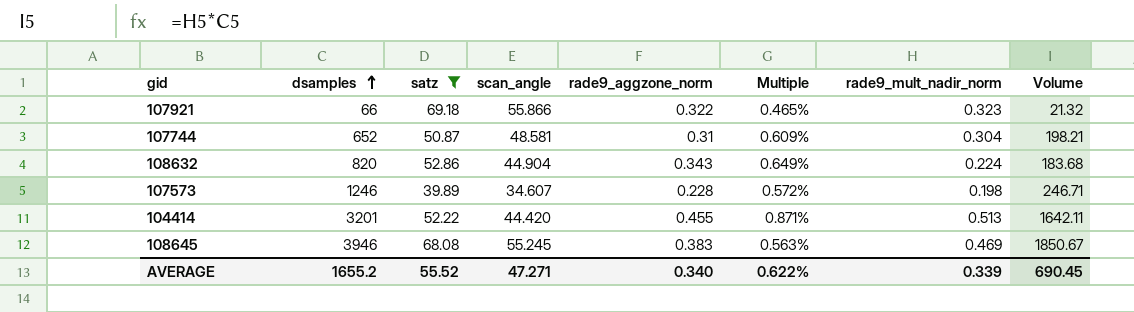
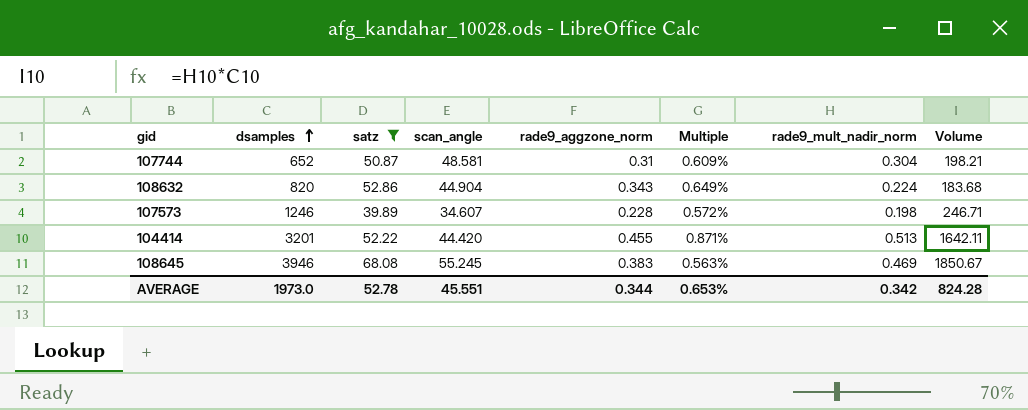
row 107921: 66 | 69.18 | 55.866 | 0.322 | 0.465% | 0.323 | 21.32 -> none
AVERAGE | dsamples: 1655.2 -> 1973.0
AVERAGE | satz: 55.52 -> 52.78
AVERAGE | scan_angle: 47.271 -> 45.551
AVERAGE | rade9_aggzone_norm: 0.340 -> 0.344
AVERAGE | Multiple: 0.622% -> 0.653%
AVERAGE | rade9_mult_nadir_norm: 0.339 -> 0.342
AVERAGE | Volume: 690.45 -> 824.28

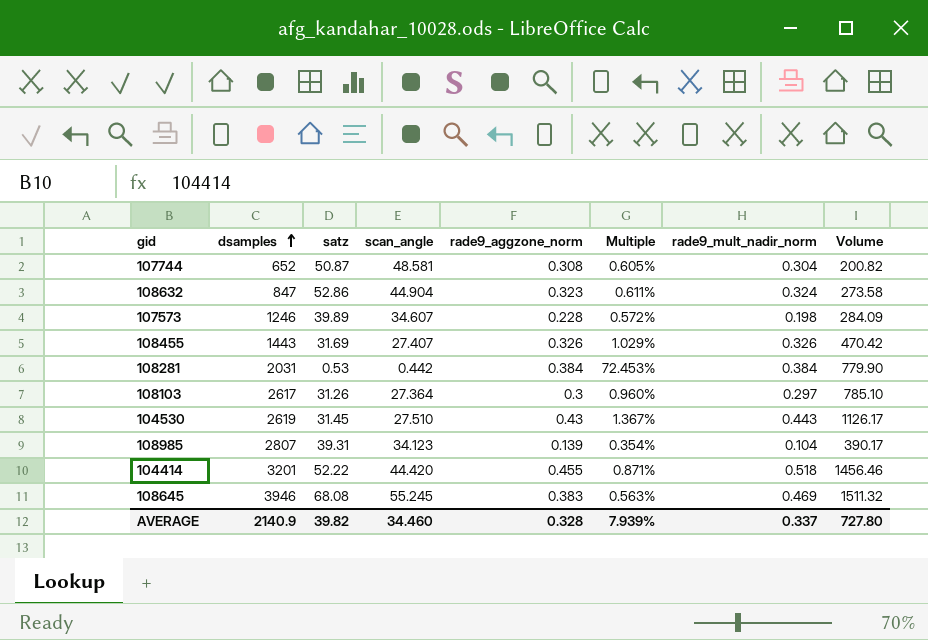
filter: satz >= 39.89 -> none
column Volume | formula: [dsamples] * [rade9_mult_nadir_norm] -> [dsamples] * [rade9_aggzone_norm]
107744 | rade9_aggzone_norm: 0.31 -> 0.308
107744 | Multiple: 0.609% -> 0.605%
108632 | dsamples: 820 -> 847
108632 | rade9_aggzone_norm: 0.343 -> 0.323
108632 | Multiple: 0.649% -> 0.611%
108632 | rade9_mult_nadir_norm: 0.224 -> 0.324
104414 | rade9_mult_nadir_norm: 0.513 -> 0.518
AVERAGE | dsamples: 1973.0 -> 2140.9
AVERAGE | satz: 52.78 -> 39.82
AVERAGE | scan_angle: 45.551 -> 34.460
AVERAGE | rade9_aggzone_norm: 0.344 -> 0.328
AVERAGE | Multiple: 0.653% -> 7.939%
AVERAGE | rade9_mult_nadir_norm: 0.342 -> 0.337
AVERAGE | Volume: 824.28 -> 727.80

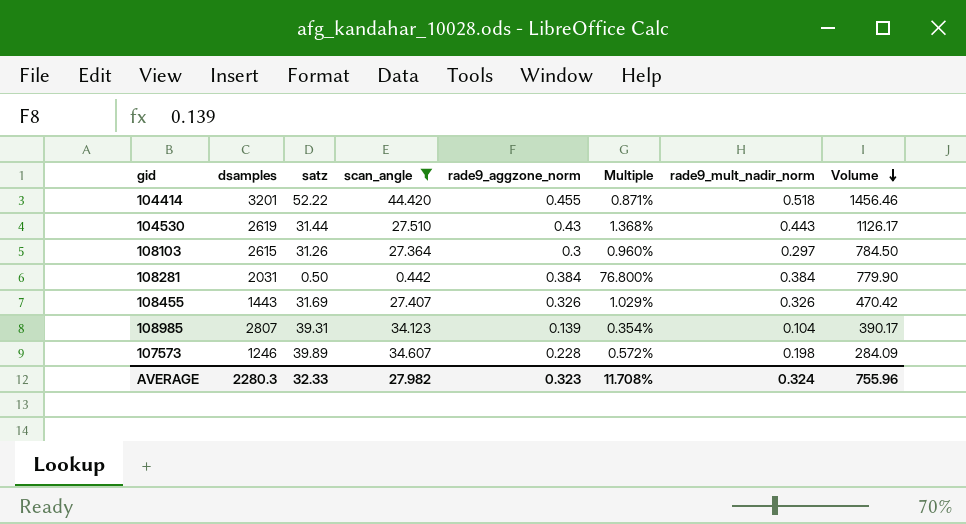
filter: none -> scan_angle <= 44.420
row order: dsamples ascending -> Volume descending
104530 | satz: 31.45 -> 31.44
104530 | Multiple: 1.367% -> 1.368%
108103 | dsamples: 2617 -> 2615
108103 | Volume: 785.10 -> 784.50
108281 | satz: 0.53 -> 0.50
108281 | Multiple: 72.453% -> 76.800%
AVERAGE | dsamples: 2140.9 -> 2280.3
AVERAGE | satz: 39.82 -> 32.33
AVERAGE | scan_angle: 34.460 -> 27.982
AVERAGE | rade9_aggzone_norm: 0.328 -> 0.323
AVERAGE | Multiple: 7.939% -> 11.708%
AVERAGE | rade9_mult_nadir_norm: 0.337 -> 0.324
AVERAGE | Volume: 727.80 -> 755.96

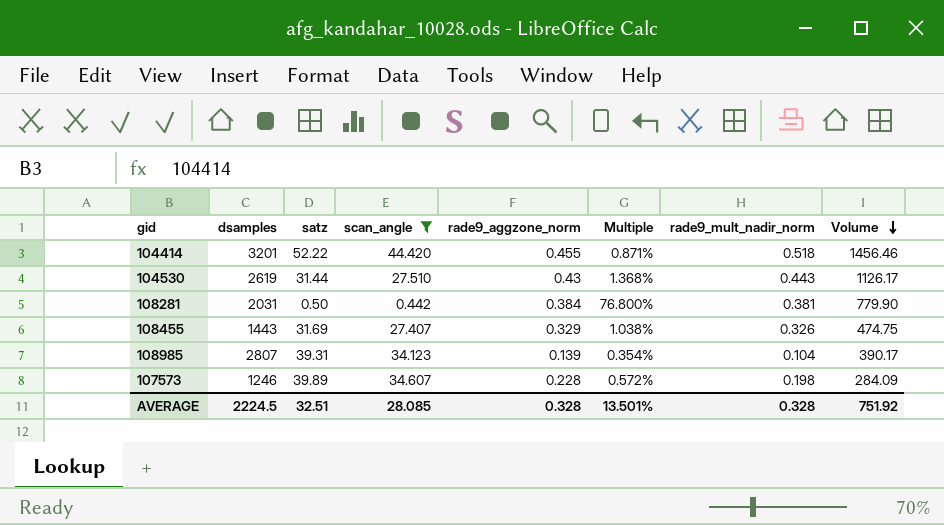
row 108103: 2615 | 31.26 | 27.364 | 0.3 | 0.960% | 0.297 | 784.50 -> none
108281 | rade9_mult_nadir_norm: 0.384 -> 0.381
108455 | rade9_aggzone_norm: 0.326 -> 0.329
108455 | Multiple: 1.029% -> 1.038%
108455 | Volume: 470.42 -> 474.75
AVERAGE | dsamples: 2280.3 -> 2224.5
AVERAGE | satz: 32.33 -> 32.51
AVERAGE | scan_angle: 27.982 -> 28.085
AVERAGE | rade9_aggzone_norm: 0.323 -> 0.328
AVERAGE | Multiple: 11.708% -> 13.501%
AVERAGE | rade9_mult_nadir_norm: 0.324 -> 0.328
AVERAGE | Volume: 755.96 -> 751.92

